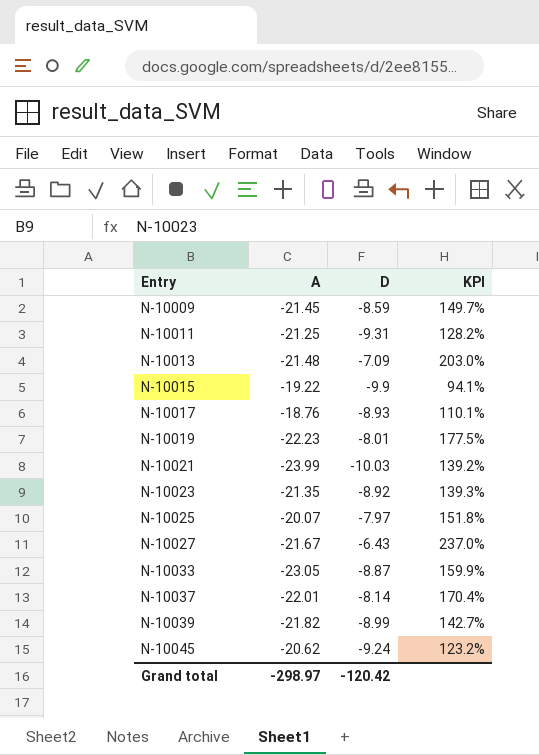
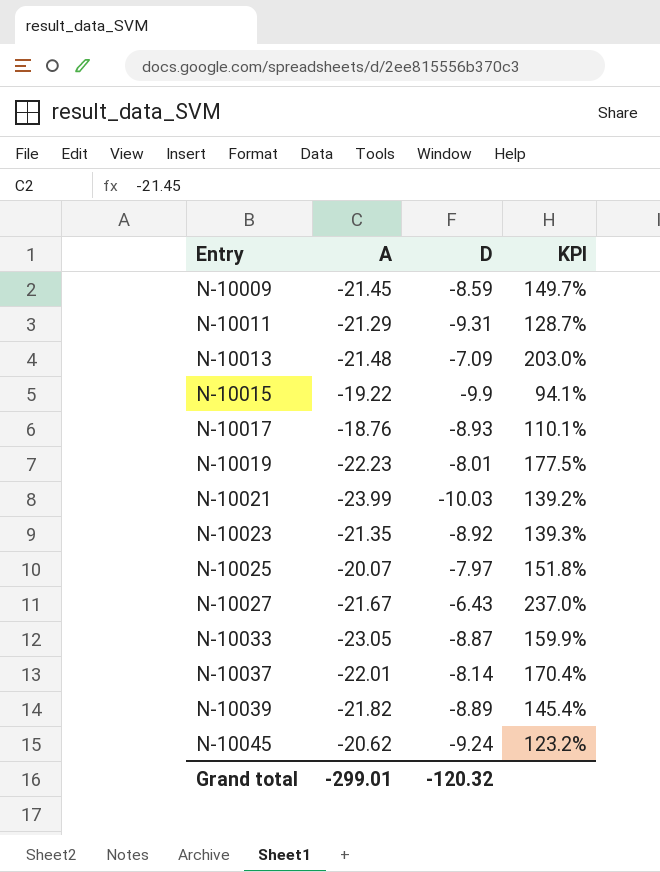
N-10011 | A: -21.25 -> -21.29
N-10011 | KPI: 128.2% -> 128.7%
N-10039 | D: -8.99 -> -8.89
N-10039 | KPI: 142.7% -> 145.4%
Grand total | A: -298.97 -> -299.01
Grand total | D: -120.42 -> -120.32

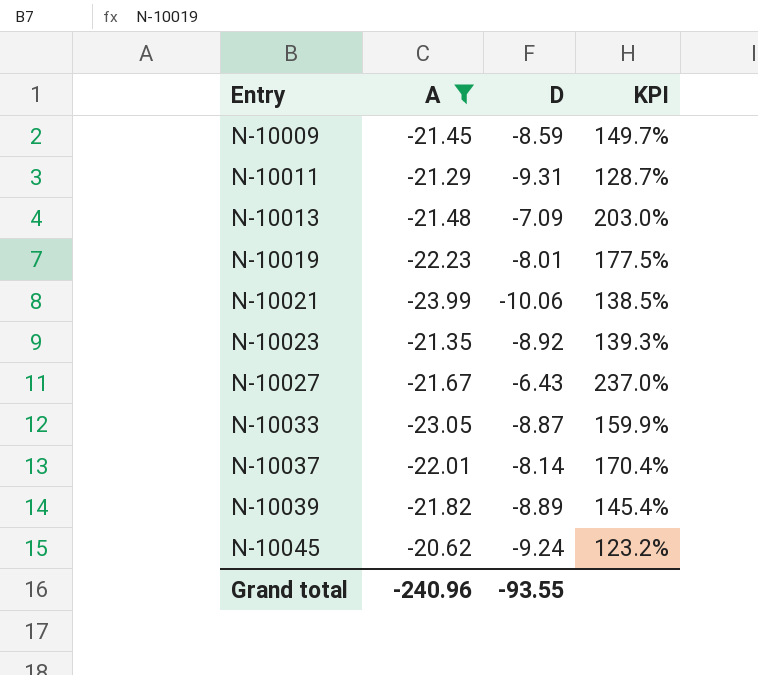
filter: none -> A <= -20.62
N-10021 | D: -10.03 -> -10.06
N-10021 | KPI: 139.2% -> 138.5%
Grand total | A: -299.01 -> -240.96
Grand total | D: -120.32 -> -93.55

